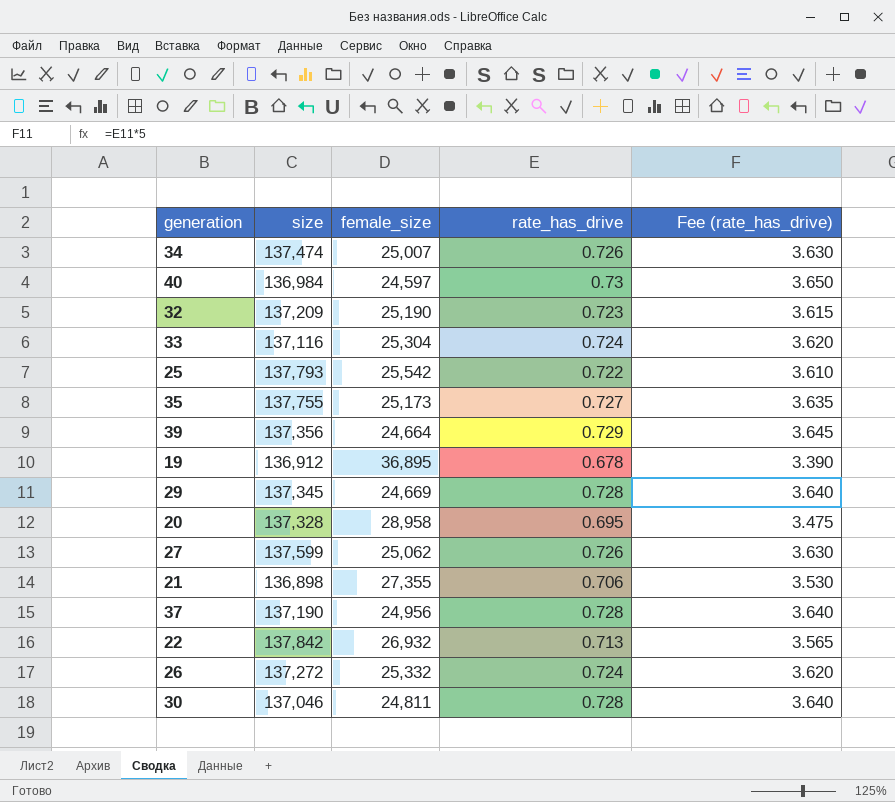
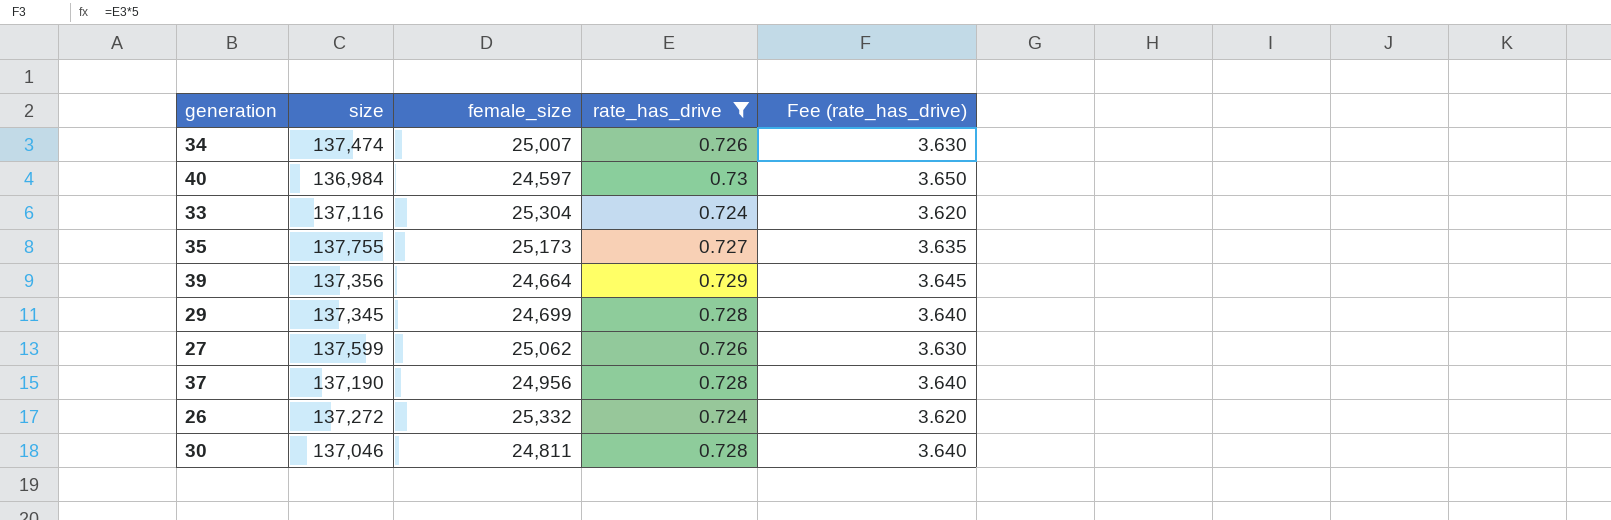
filter: none -> rate_has_drive >= 0.724
29 | female_size: 24,669 -> 24,699

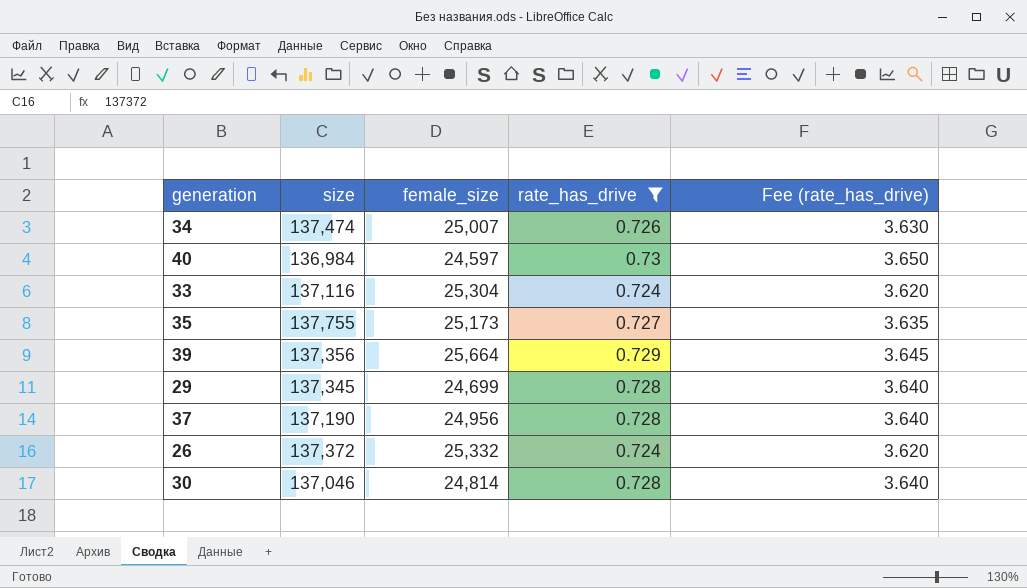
row 27: 137,599 | 25,062 | 0.726 | 3.630 -> none
39 | female_size: 24,664 -> 25,664
26 | size: 137,272 -> 137,372
30 | female_size: 24,811 -> 24,814

